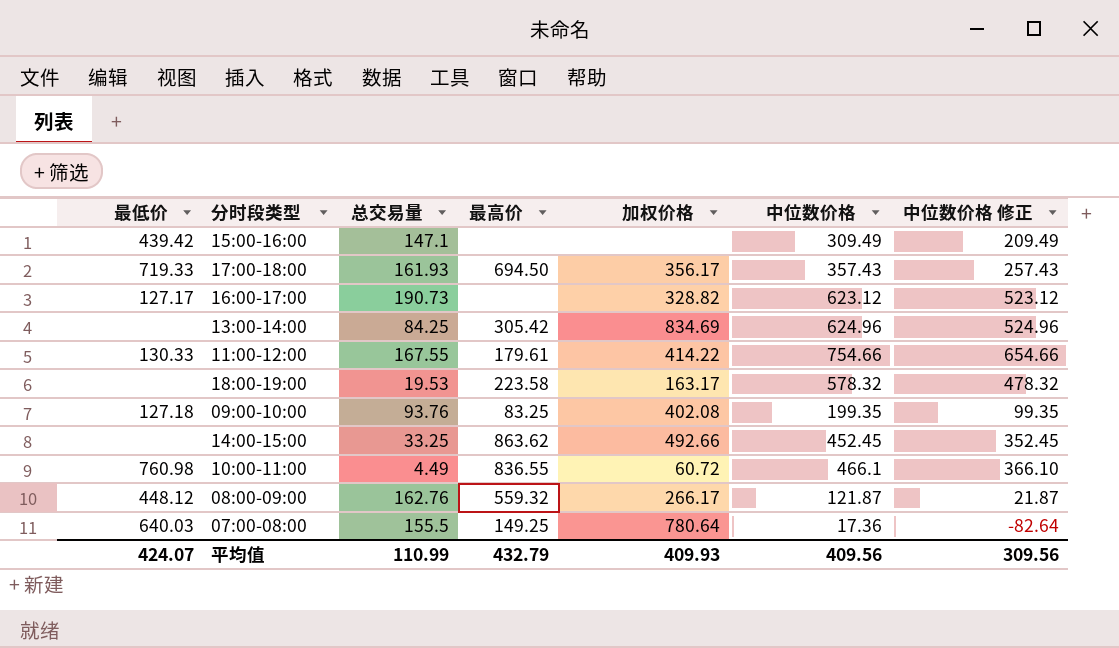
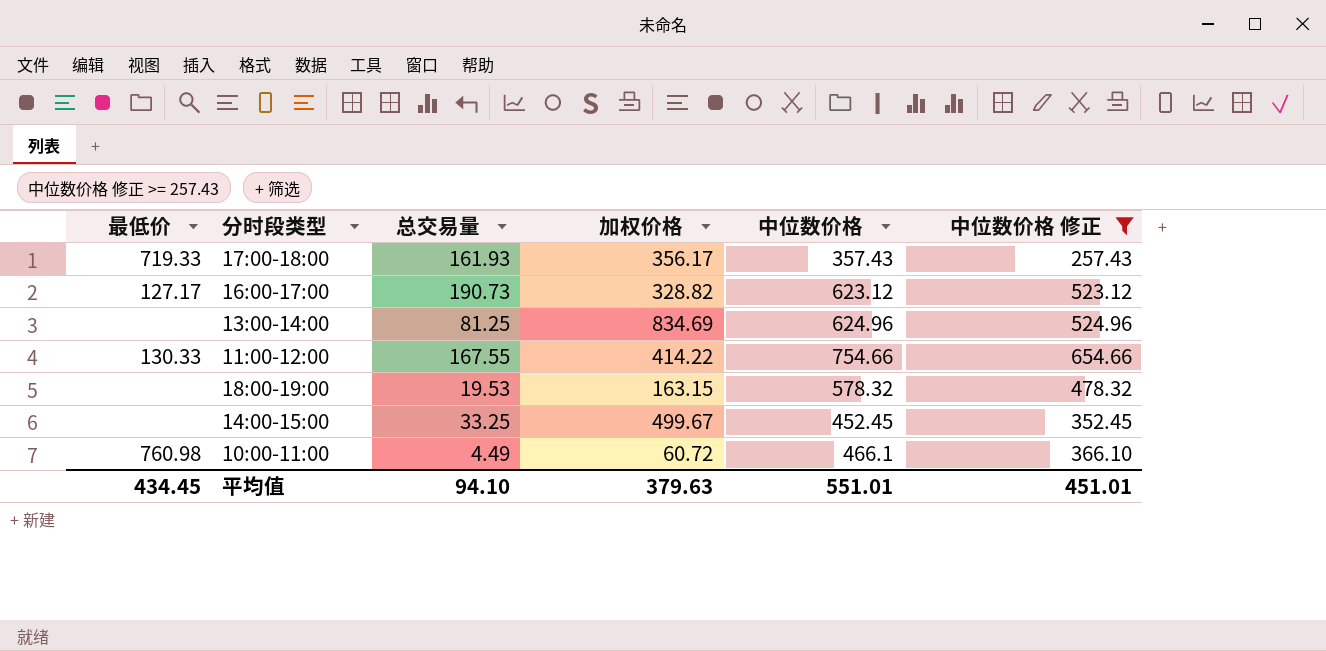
filter: none -> 中位数价格 修正 >= 257.43
column 最高价 | position: 4 -> none
13:00-14:00 | 总交易量: 84.25 -> 81.25
18:00-19:00 | 加权价格: 163.17 -> 163.15
14:00-15:00 | 加权价格: 492.66 -> 499.67
平均值 | 最低价: 424.07 -> 434.45
平均值 | 总交易量: 110.99 -> 94.10
平均值 | 加权价格: 409.93 -> 379.63
平均值 | 中位数价格: 409.56 -> 551.01
平均值 | 中位数价格 修正: 309.56 -> 451.01

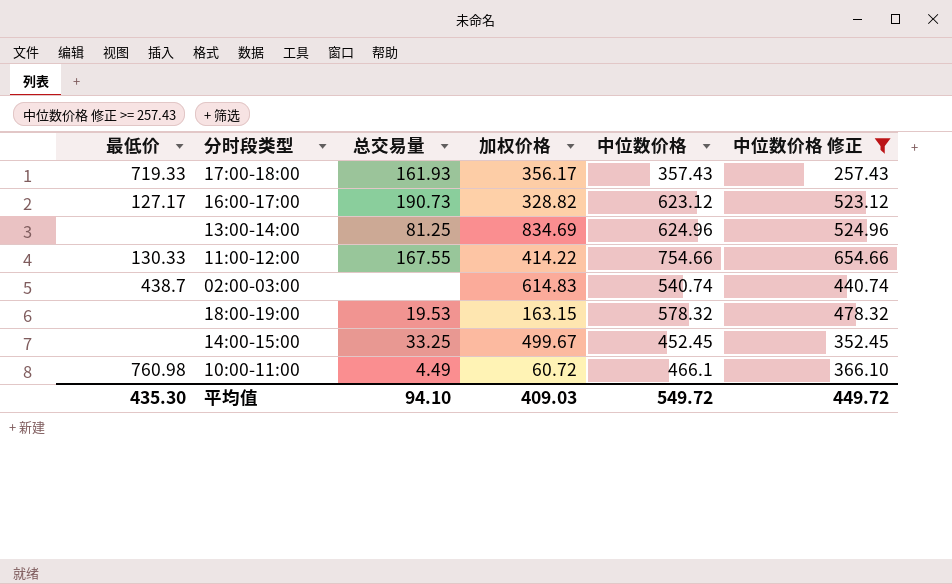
row 02:00-03:00: none -> 438.7 | none | 614.83 | 540.74 | 440.74
平均值 | 最低价: 434.45 -> 435.30
平均值 | 加权价格: 379.63 -> 409.03
平均值 | 中位数价格: 551.01 -> 549.72
平均值 | 中位数价格 修正: 451.01 -> 449.72

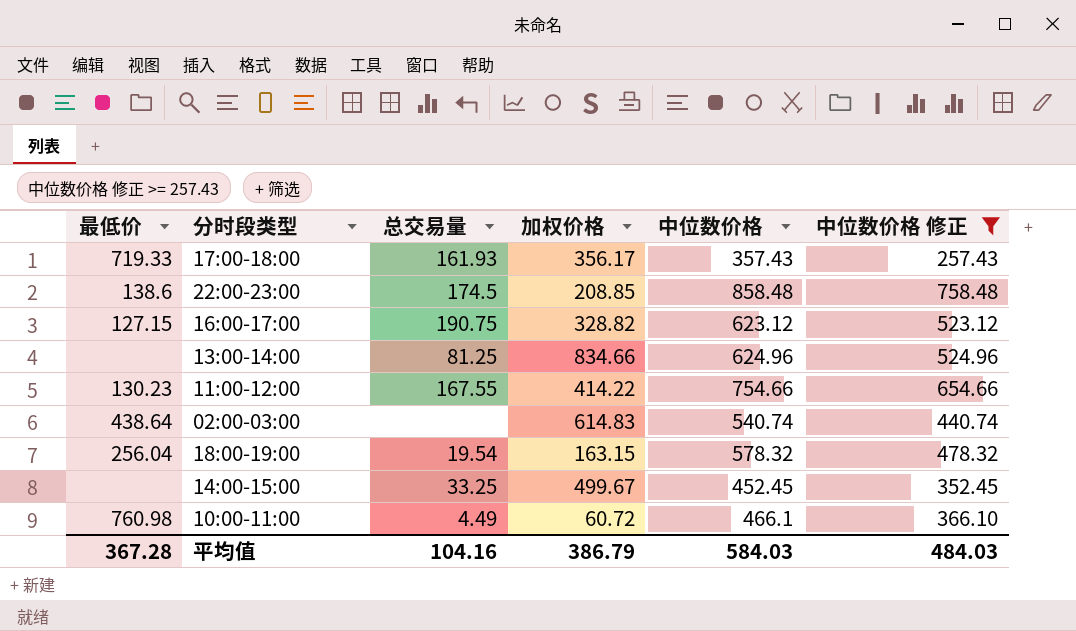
row 22:00-23:00: none -> 138.6 | 174.5 | 208.85 | 858.48 | 758.48
16:00-17:00 | 最低价: 127.17 -> 127.15
16:00-17:00 | 总交易量: 190.73 -> 190.75
13:00-14:00 | 加权价格: 834.69 -> 834.66
11:00-12:00 | 最低价: 130.33 -> 130.23
02:00-03:00 | 最低价: 438.7 -> 438.64
18:00-19:00 | 最低价: none -> 256.04
18:00-19:00 | 总交易量: 19.53 -> 19.54
平均值 | 最低价: 435.30 -> 367.28
平均值 | 总交易量: 94.10 -> 104.16
平均值 | 加权价格: 409.03 -> 386.79
平均值 | 中位数价格: 549.72 -> 584.03
平均值 | 中位数价格 修正: 449.72 -> 484.03

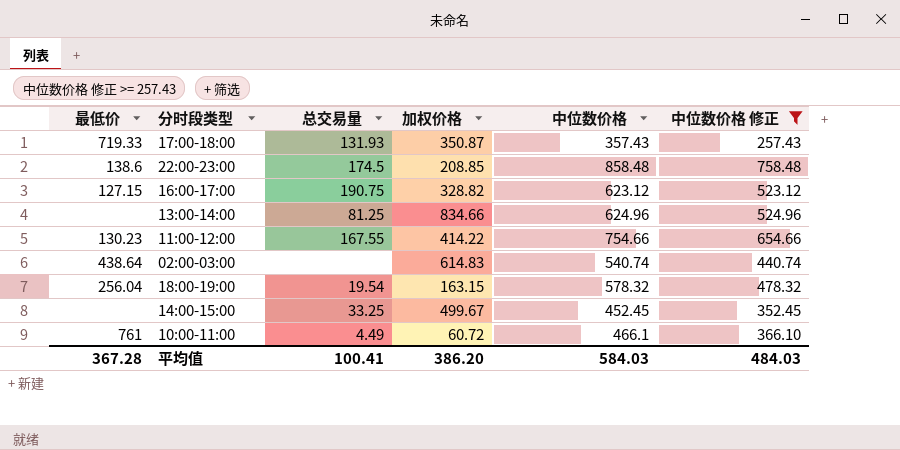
17:00-18:00 | 总交易量: 161.93 -> 131.93
17:00-18:00 | 加权价格: 356.17 -> 350.87
10:00-11:00 | 最低价: 760.98 -> 761
平均值 | 总交易量: 104.16 -> 100.41
平均值 | 加权价格: 386.79 -> 386.20

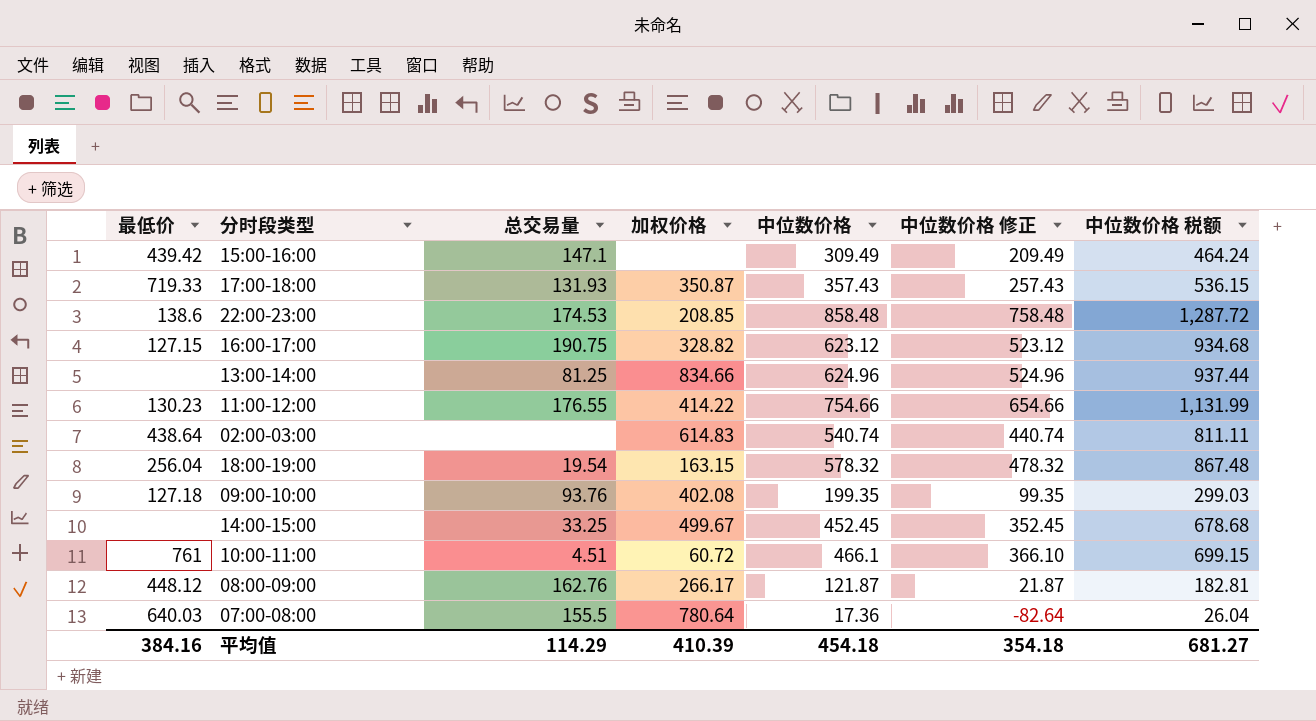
filter: 中位数价格 修正 >= 257.43 -> none
column 中位数价格 税额 | formula: none -> [中位数价格] * 1.5
22:00-23:00 | 总交易量: 174.5 -> 174.53
11:00-12:00 | 总交易量: 167.55 -> 176.55
10:00-11:00 | 总交易量: 4.49 -> 4.51
平均值 | 最低价: 367.28 -> 384.16
平均值 | 总交易量: 100.41 -> 114.29
平均值 | 加权价格: 386.20 -> 410.39
平均值 | 中位数价格: 584.03 -> 454.18
平均值 | 中位数价格 修正: 484.03 -> 354.18

